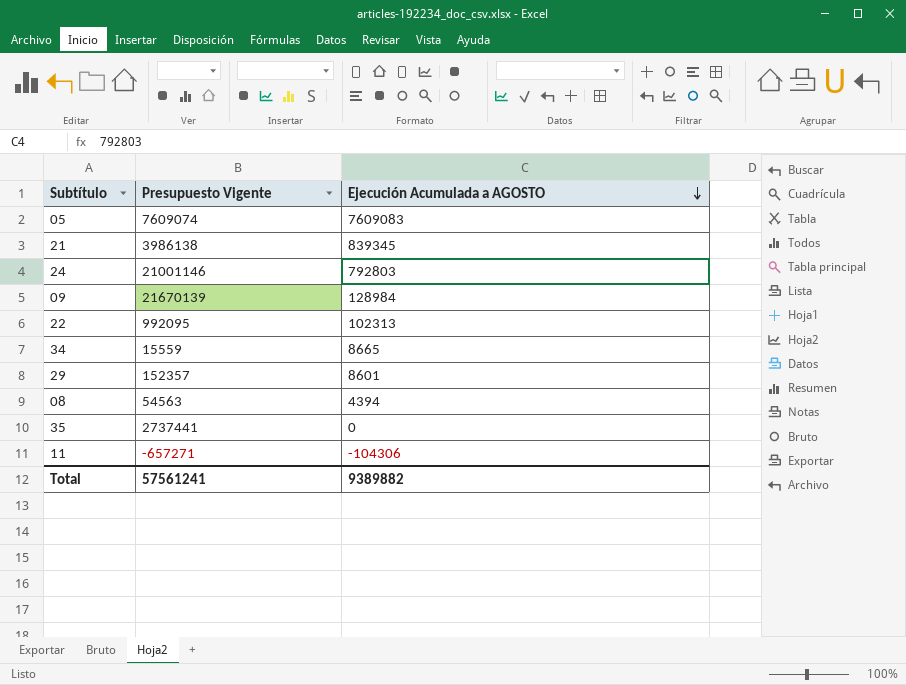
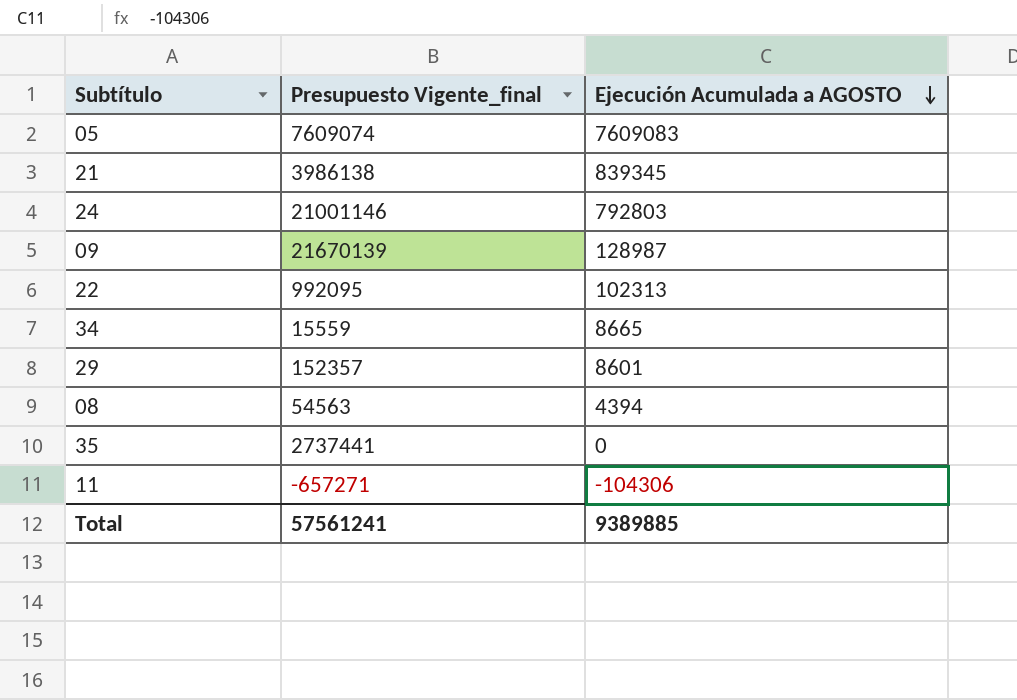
column name: Presupuesto Vigente -> Presupuesto Vigente_final
09 | Ejecución Acumulada a AGOSTO: 128984 -> 128987
Total | Ejecución Acumulada a AGOSTO: 9389882 -> 9389885

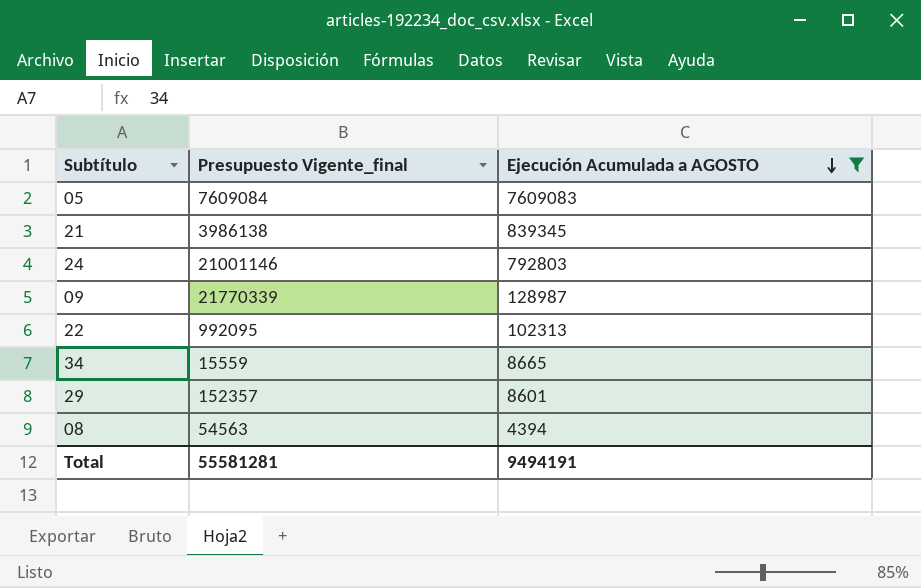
filter: none -> Ejecución Acumulada a AGOSTO >= 4394
05 | Presupuesto Vigente_final: 7609074 -> 7609084
09 | Presupuesto Vigente_final: 21670139 -> 21770339
Total | Presupuesto Vigente_final: 57561241 -> 55581281
Total | Ejecución Acumulada a AGOSTO: 9389885 -> 9494191

